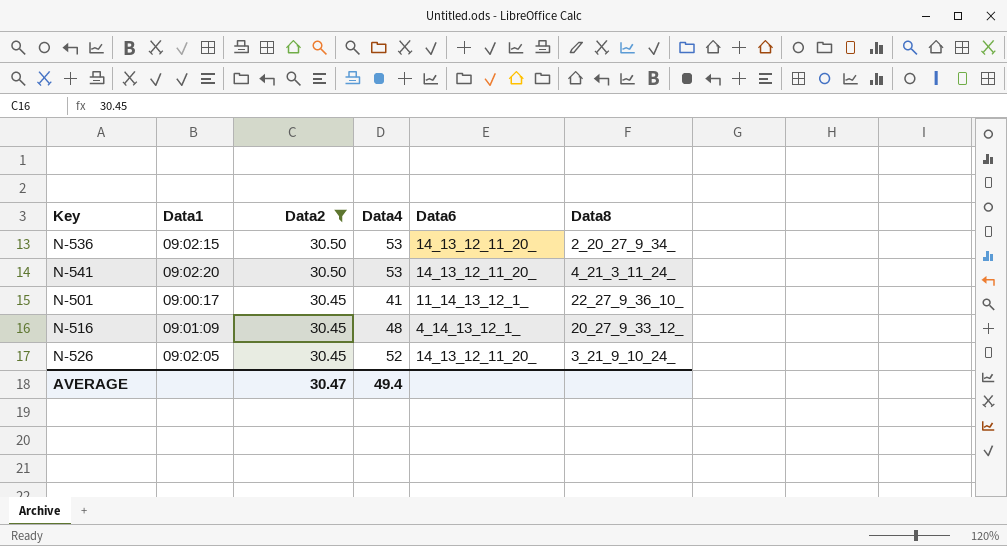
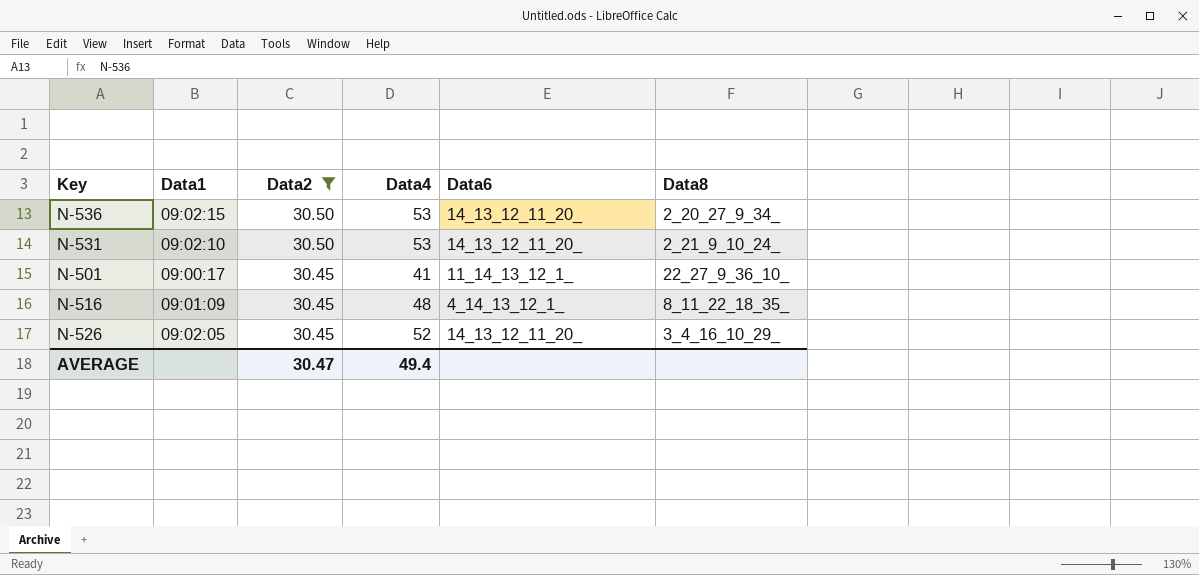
row N-541: 09:02:20 | 30.50 | 53 | 14_13_12_11_20_ | 4_21_3_11_24_ -> none
row N-531: none -> 09:02:10 | 30.50 | 53 | 14_13_12_11_20_ | 2_21_9_10_24_
N-516 | Data8: 20_27_9_33_12_ -> 8_11_22_18_35_
N-526 | Data8: 3_21_9_10_24_ -> 3_4_16_10_29_

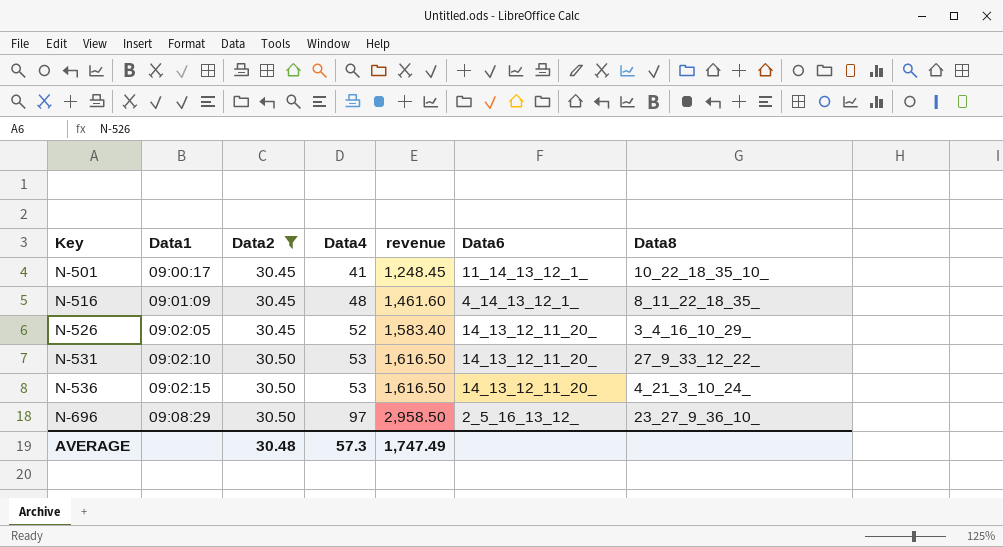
row order: Data2 descending -> Key ascending
column revenue | formula: none -> [Data2] * [Data4]
N-501 | Data8: 22_27_9_36_10_ -> 10_22_18_35_10_
N-531 | Data8: 2_21_9_10_24_ -> 27_9_33_12_22_
N-536 | Data8: 2_20_27_9_34_ -> 4_21_3_10_24_
row N-696: none -> 09:08:29 | 30.50 | 97 | 2,958.50 | 2_5_16_13_12_ | 23_27_9_36_10_
AVERAGE | Data2: 30.47 -> 30.48
AVERAGE | Data4: 49.4 -> 57.3

